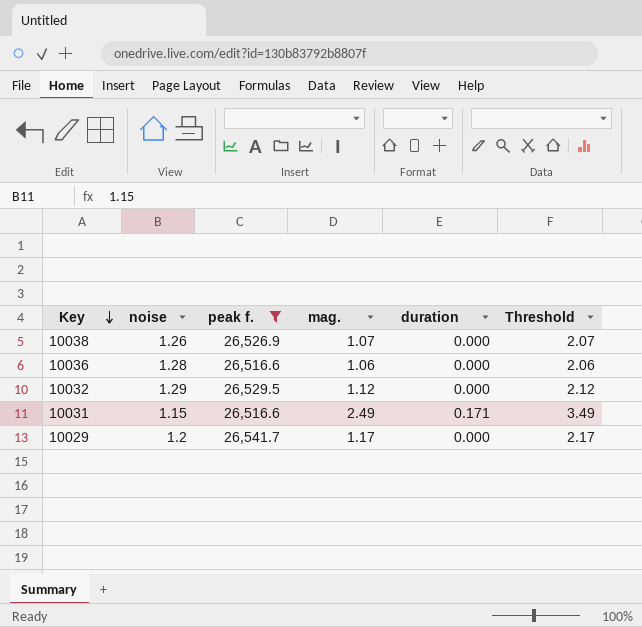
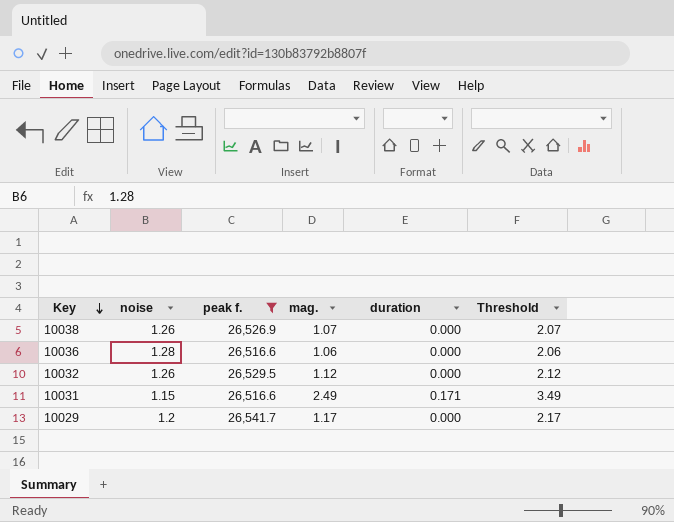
10032 | noise: 1.29 -> 1.26

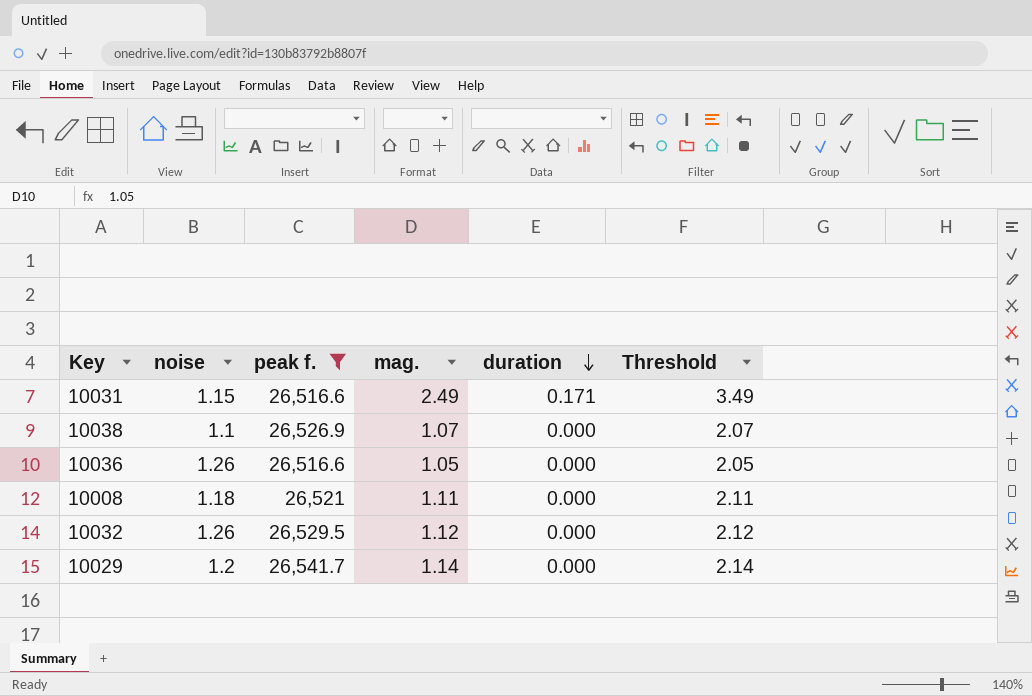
row order: Key descending -> duration descending
10038 | noise: 1.26 -> 1.1
10036 | noise: 1.28 -> 1.26
10036 | mag.: 1.06 -> 1.05
10036 | Threshold: 2.06 -> 2.05
row 10008: none -> 1.18 | 26,521 | 1.11 | 0.000 | 2.11
10029 | mag.: 1.17 -> 1.14
10029 | Threshold: 2.17 -> 2.14

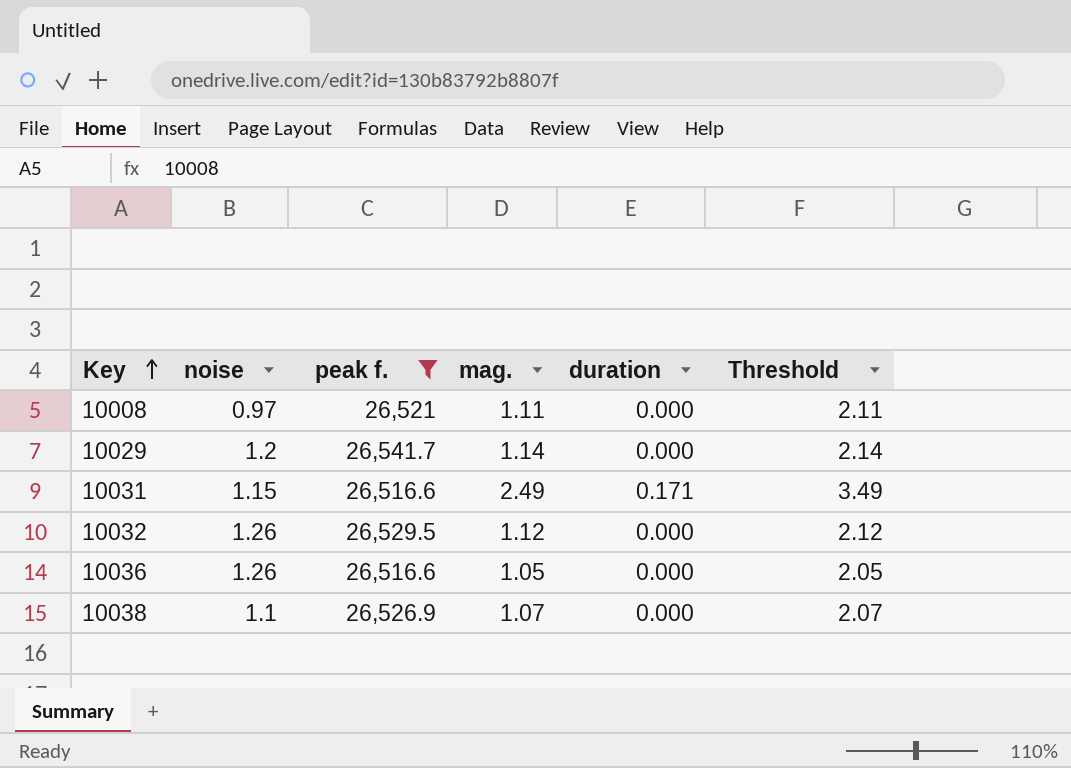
row order: duration descending -> Key ascending
10008 | noise: 1.18 -> 0.97

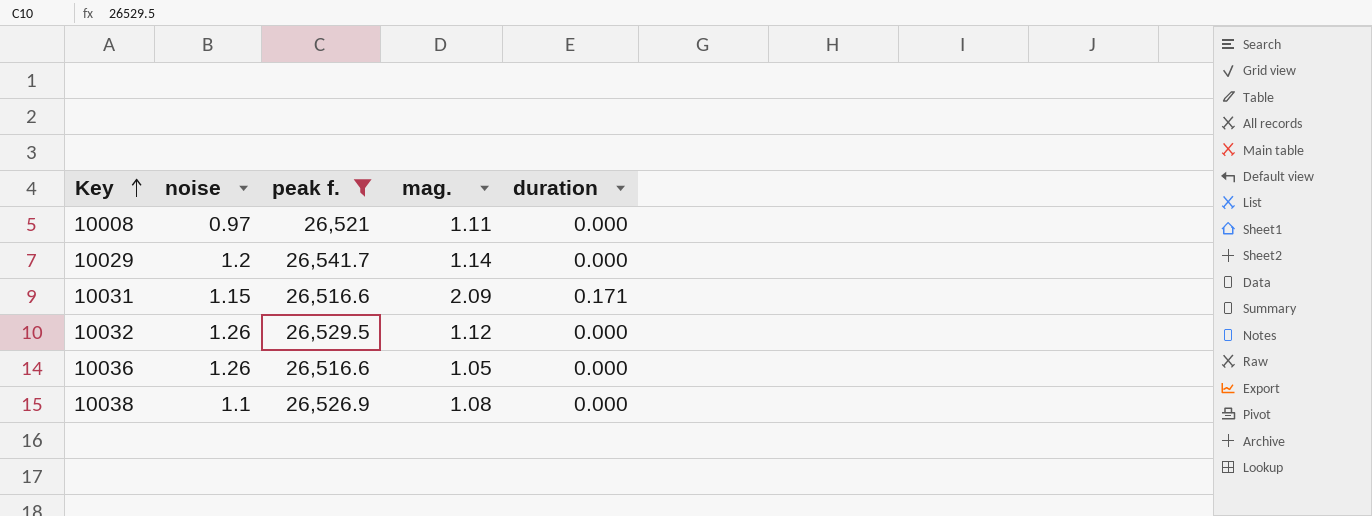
column Threshold | formula: [mag.] + 1 -> none
10031 | mag.: 2.49 -> 2.09
10038 | mag.: 1.07 -> 1.08

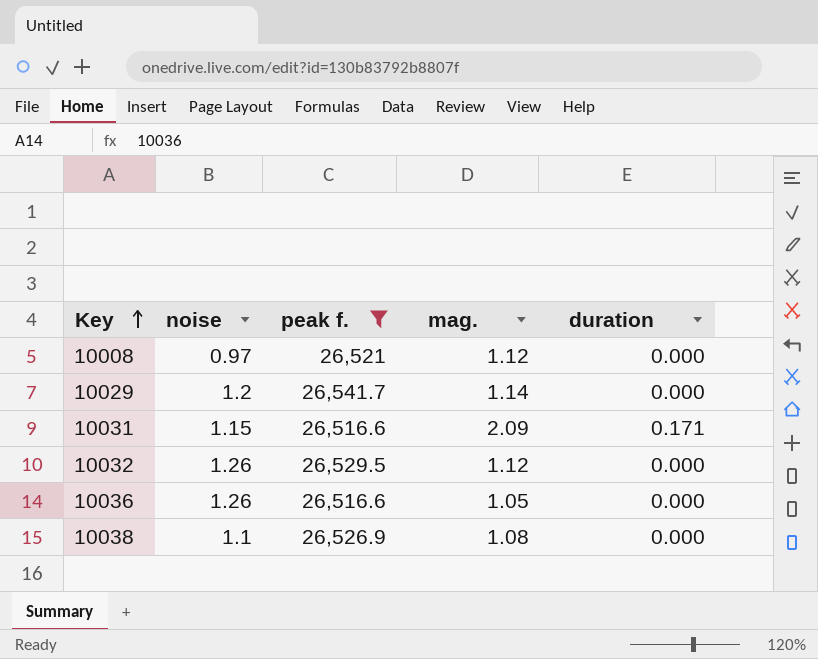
10008 | mag.: 1.11 -> 1.12

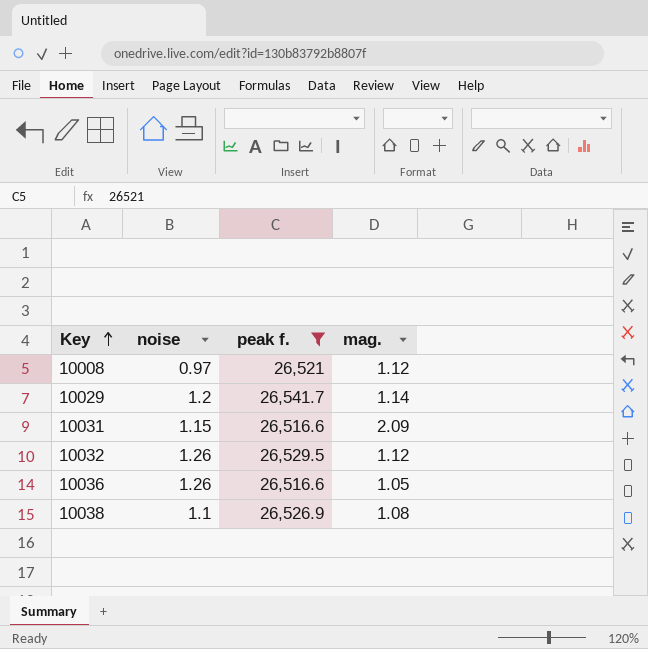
column duration | position: 5 -> none

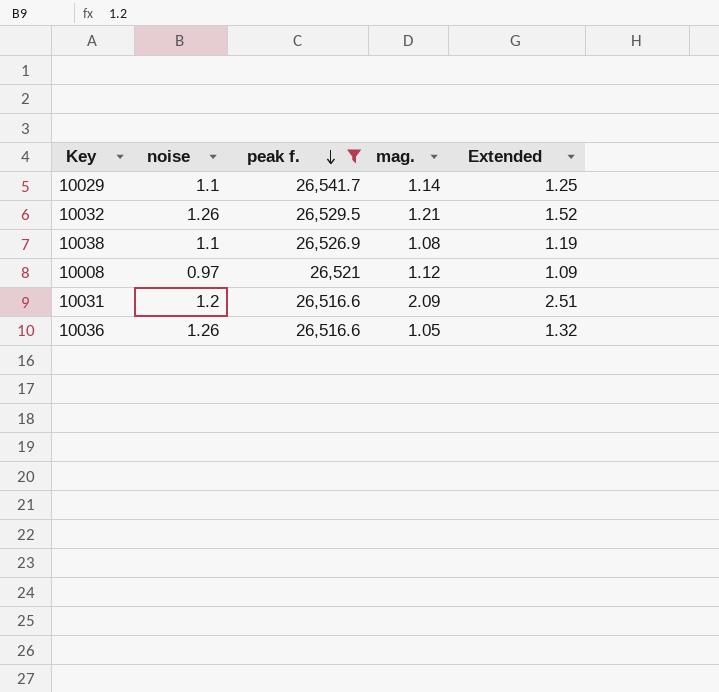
row order: Key ascending -> peak f. descending
column Extended | formula: none -> [noise] * [mag.]
10029 | noise: 1.2 -> 1.1
10032 | mag.: 1.12 -> 1.21
10031 | noise: 1.15 -> 1.2

